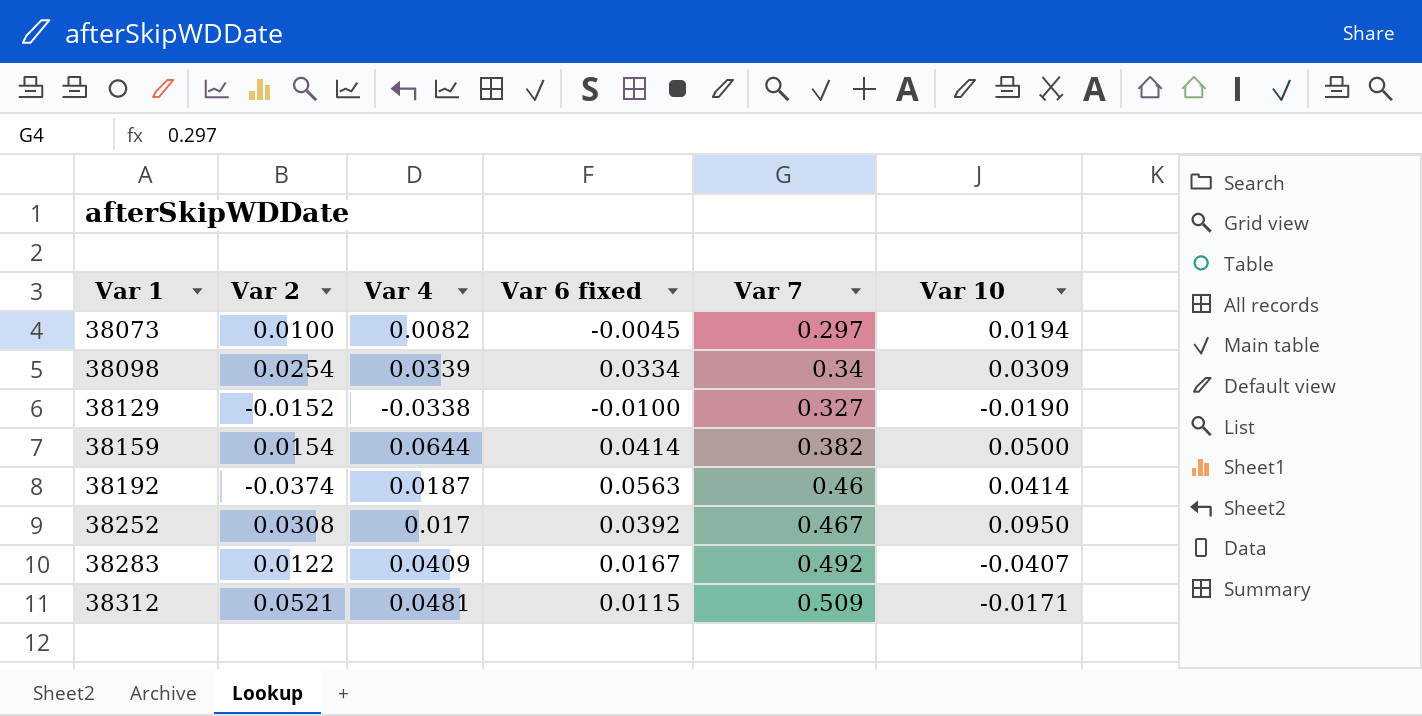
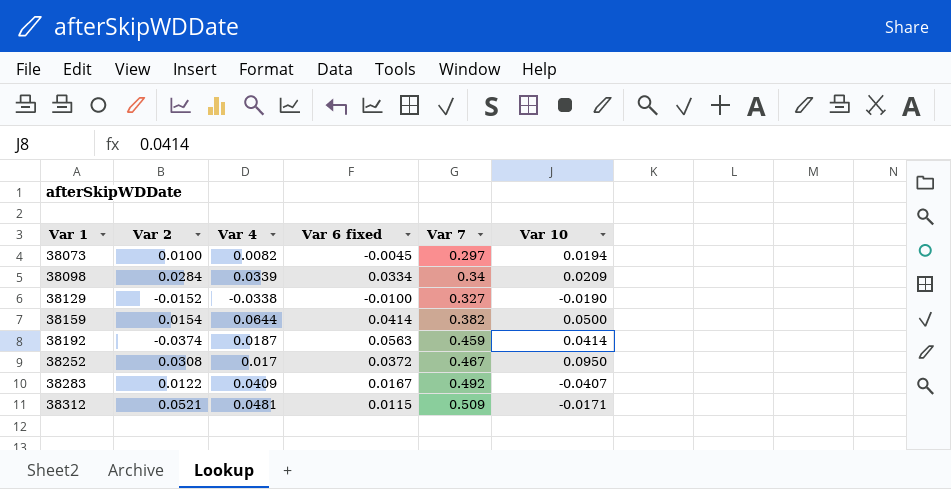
38098 | Var 2: 0.0254 -> 0.0284
38098 | Var 10: 0.0309 -> 0.0209
38192 | Var 7: 0.46 -> 0.459
38252 | Var 6 fixed: 0.0392 -> 0.0372

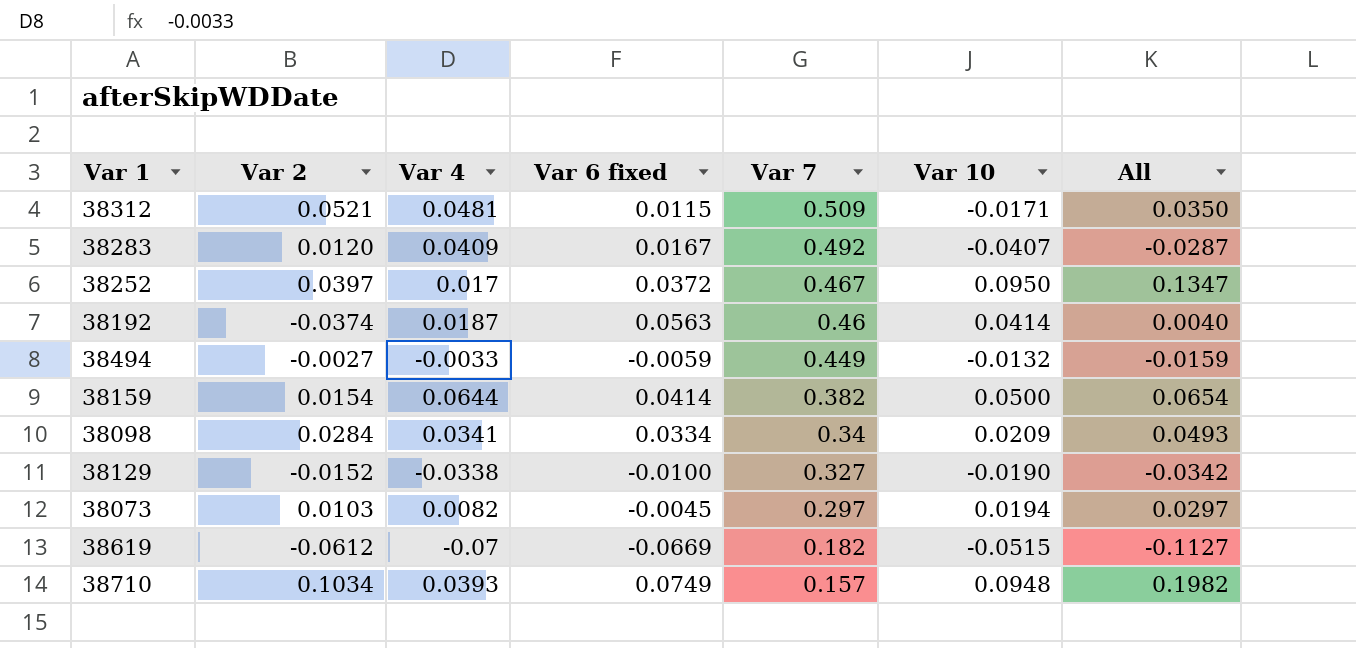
row order: Var 1 ascending -> Var 7 descending
column All | formula: none -> [Var 2] + [Var 10]
38283 | Var 2: 0.0122 -> 0.0120
38252 | Var 2: 0.0308 -> 0.0397
38192 | Var 7: 0.459 -> 0.46
row 38494: none -> -0.0027 | -0.0033 | -0.0059 | 0.449 | -0.0132 | -0.0159
38098 | Var 4: 0.0339 -> 0.0341
38073 | Var 2: 0.0100 -> 0.0103
row 38619: none -> -0.0612 | -0.07 | -0.0669 | 0.182 | -0.0515 | -0.1127
row 38710: none -> 0.1034 | 0.0393 | 0.0749 | 0.157 | 0.0948 | 0.1982

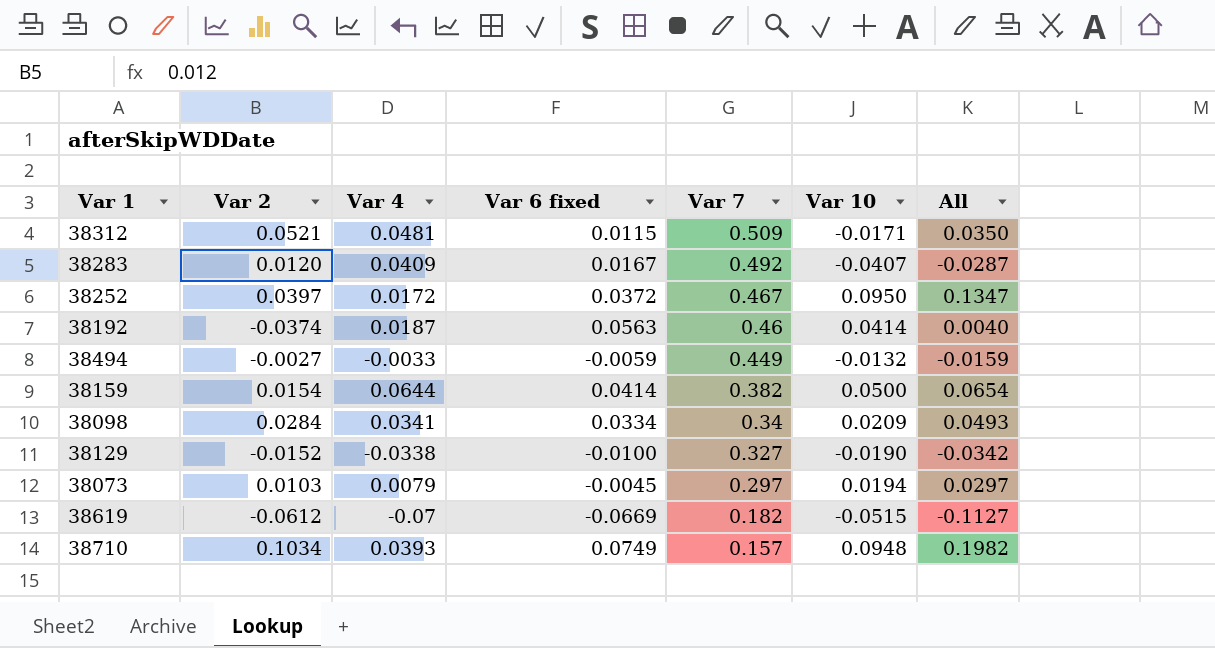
38252 | Var 4: 0.017 -> 0.0172
38073 | Var 4: 0.0082 -> 0.0079

